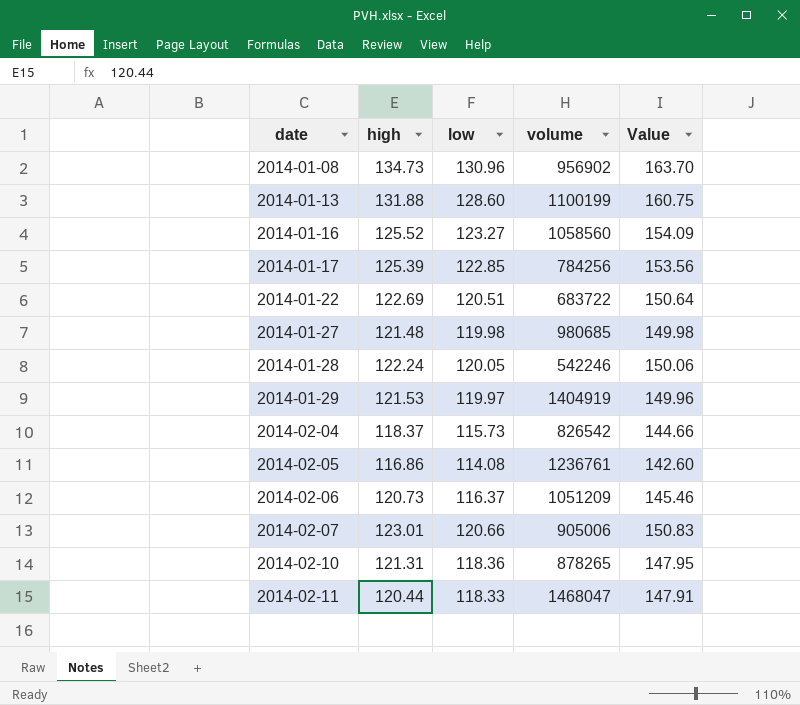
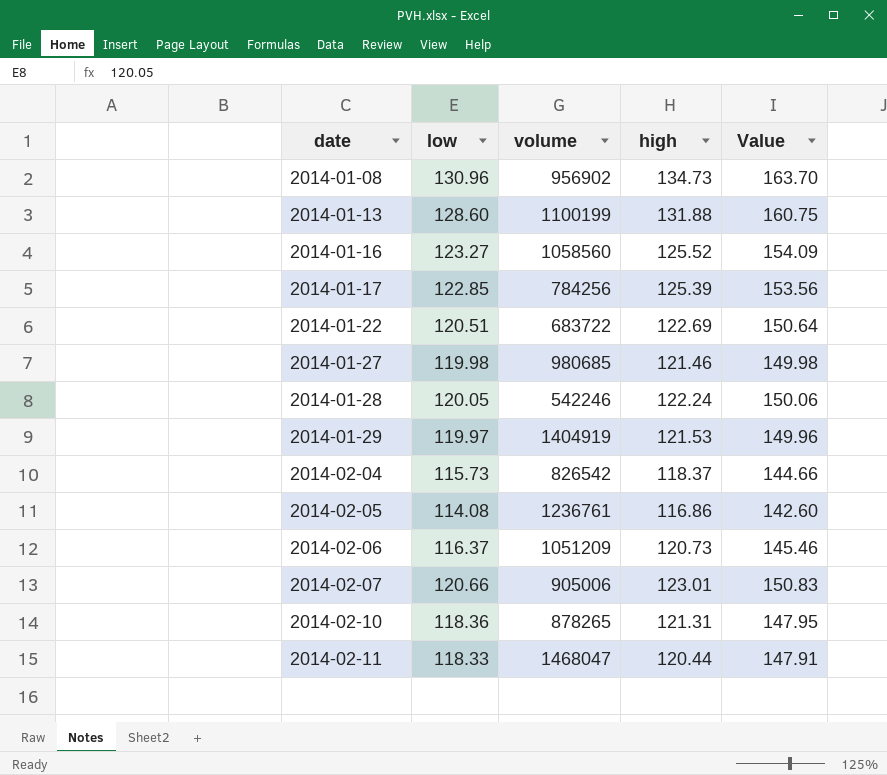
column high | position: 2 -> 4
2014-01-27 | high: 121.48 -> 121.46

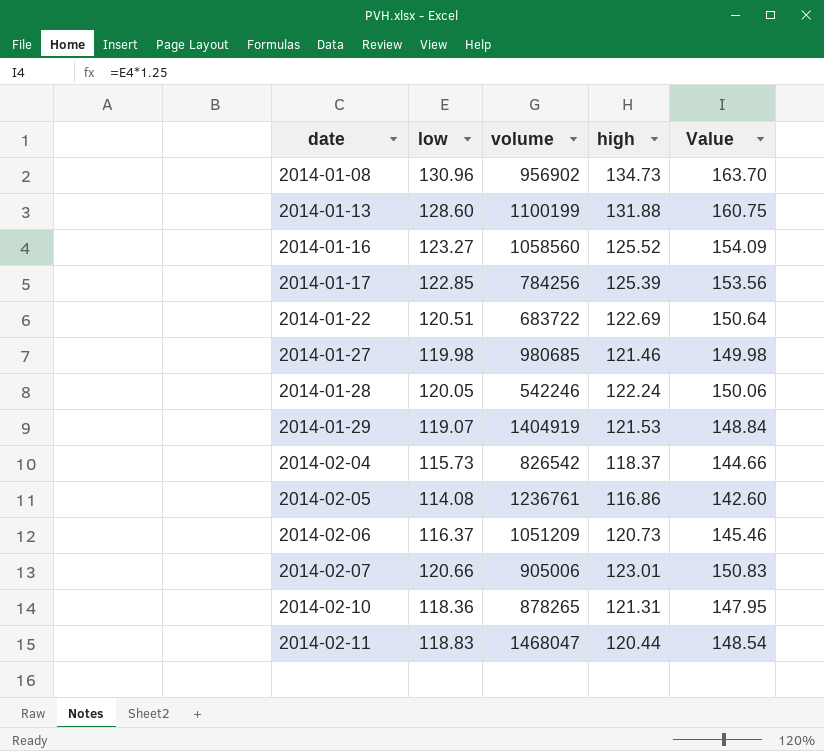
2014-01-29 | low: 119.97 -> 119.07
2014-01-29 | Value: 149.96 -> 148.84
2014-02-11 | low: 118.33 -> 118.83
2014-02-11 | Value: 147.91 -> 148.54

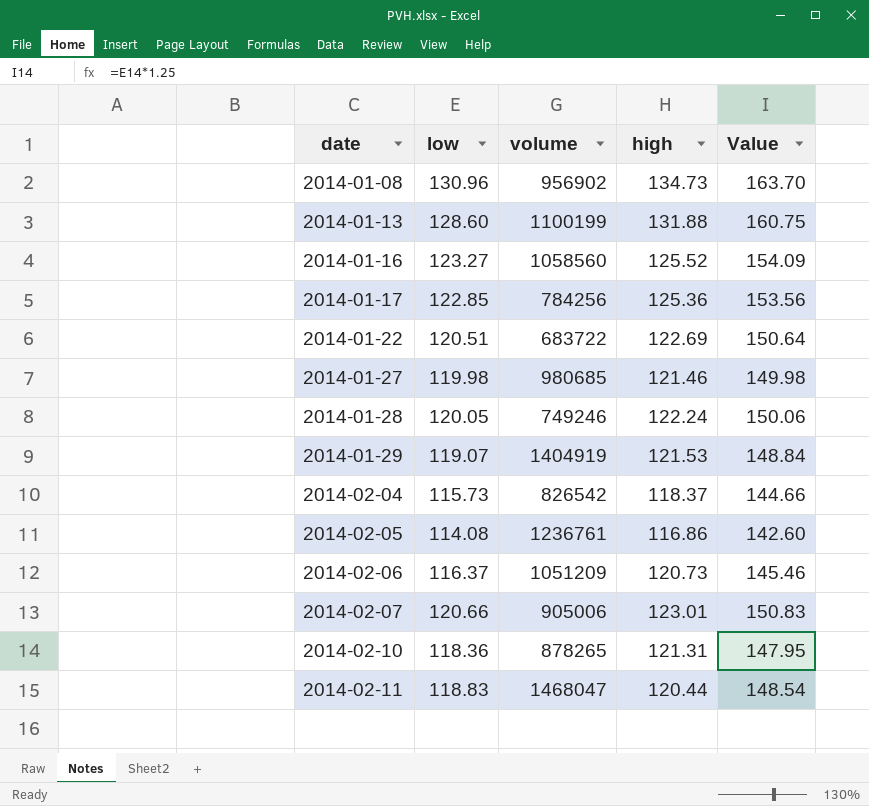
2014-01-17 | high: 125.39 -> 125.36
2014-01-28 | volume: 542246 -> 749246

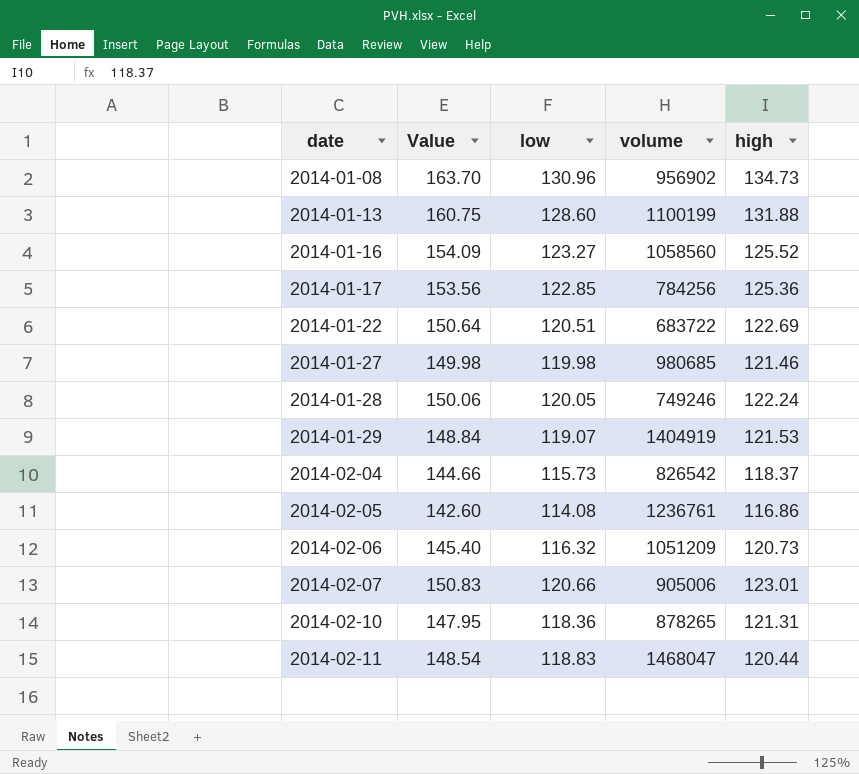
column Value | position: 5 -> 2
2014-02-06 | Value: 145.46 -> 145.40
2014-02-06 | low: 116.37 -> 116.32

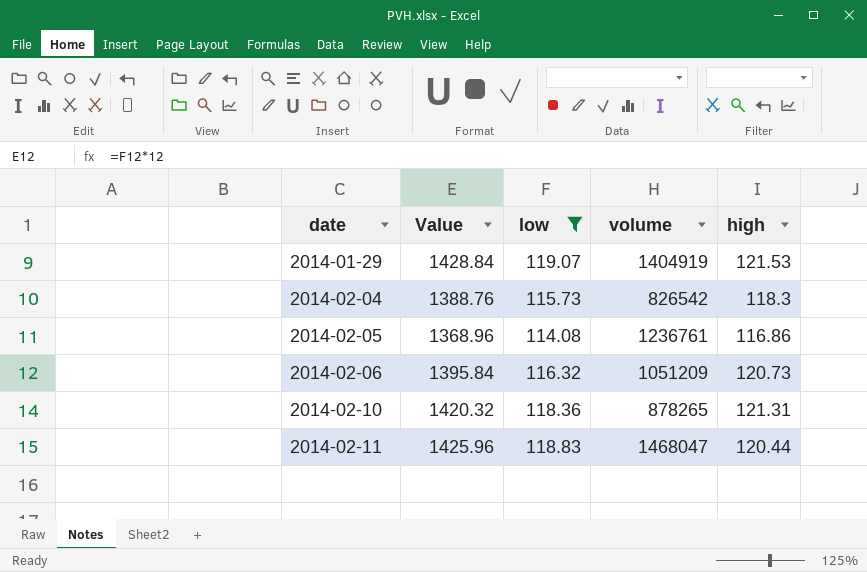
filter: none -> low <= 119.07
column Value | formula: [low] * 1.25 -> [low] * 12
2014-02-04 | high: 118.37 -> 118.3

